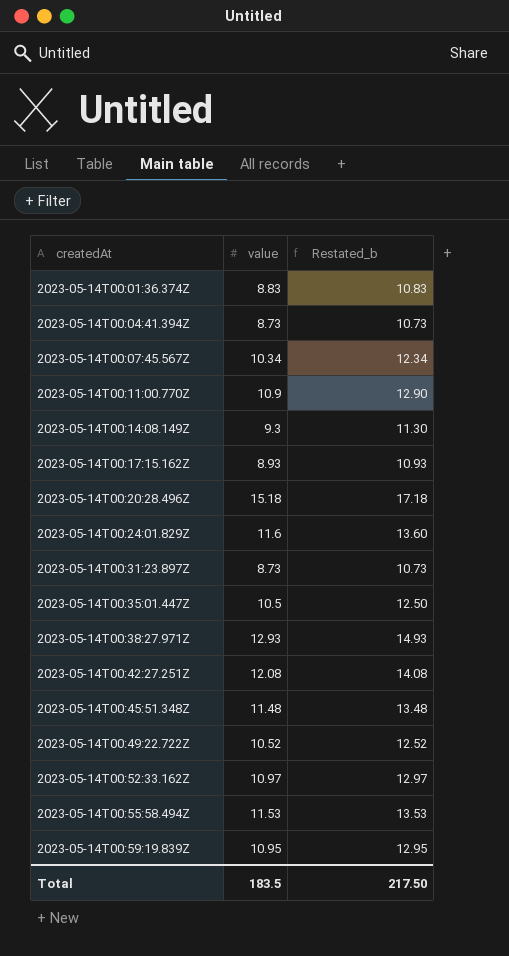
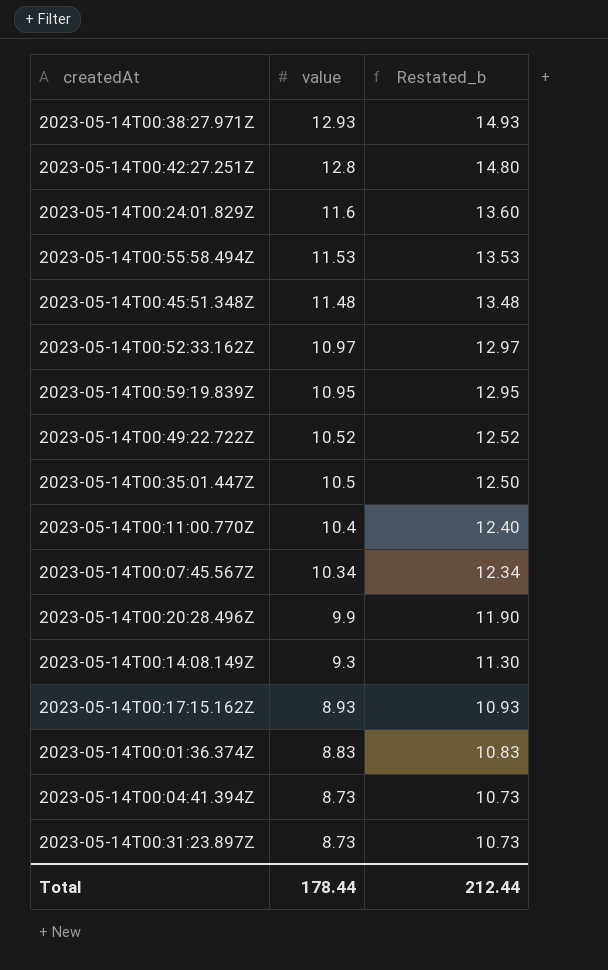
row order: createdAt ascending -> value descending
2023-05-14T00:42:27.251Z | value: 12.08 -> 12.8
2023-05-14T00:42:27.251Z | Restated_b: 14.08 -> 14.80
2023-05-14T00:11:00.770Z | value: 10.9 -> 10.4
2023-05-14T00:11:00.770Z | Restated_b: 12.90 -> 12.40
2023-05-14T00:20:28.496Z | value: 15.18 -> 9.9
2023-05-14T00:20:28.496Z | Restated_b: 17.18 -> 11.90
Total | value: 183.5 -> 178.44
Total | Restated_b: 217.50 -> 212.44

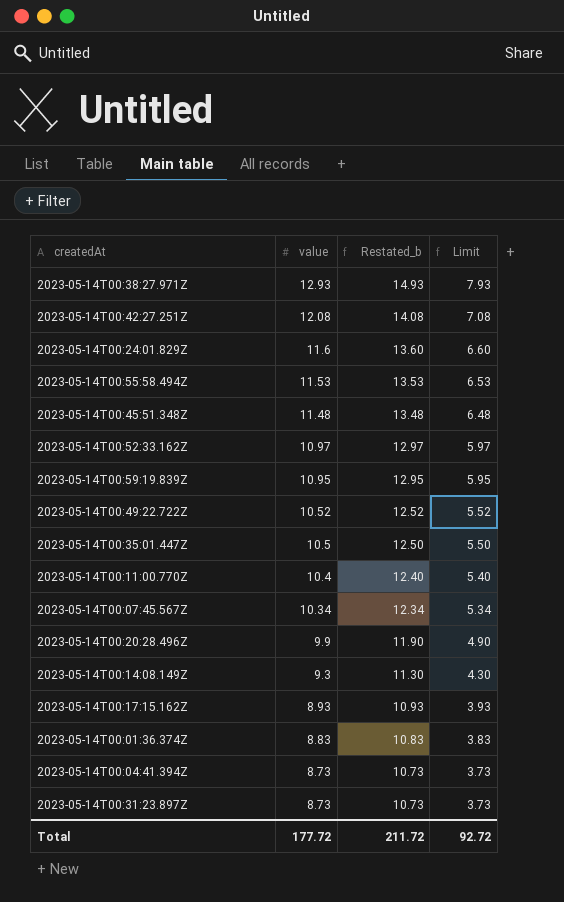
column Limit | formula: none -> [value] - 5
2023-05-14T00:42:27.251Z | value: 12.8 -> 12.08
2023-05-14T00:42:27.251Z | Restated_b: 14.80 -> 14.08
Total | value: 178.44 -> 177.72
Total | Restated_b: 212.44 -> 211.72

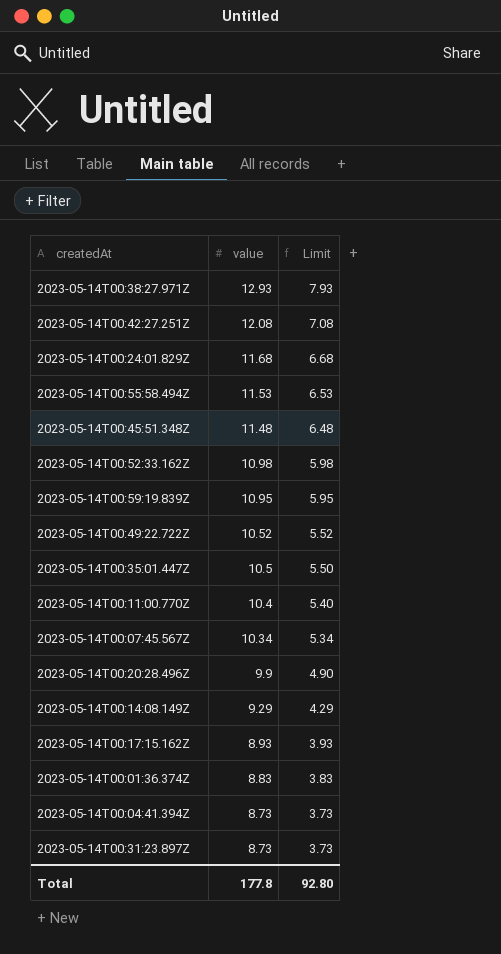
column Restated_b | formula: [value] + 2 -> none
2023-05-14T00:24:01.829Z | value: 11.6 -> 11.68
2023-05-14T00:24:01.829Z | Limit: 6.60 -> 6.68
2023-05-14T00:52:33.162Z | value: 10.97 -> 10.98
2023-05-14T00:52:33.162Z | Limit: 5.97 -> 5.98
2023-05-14T00:14:08.149Z | value: 9.3 -> 9.29
2023-05-14T00:14:08.149Z | Limit: 4.30 -> 4.29
Total | value: 177.72 -> 177.8
Total | Limit: 92.72 -> 92.80

